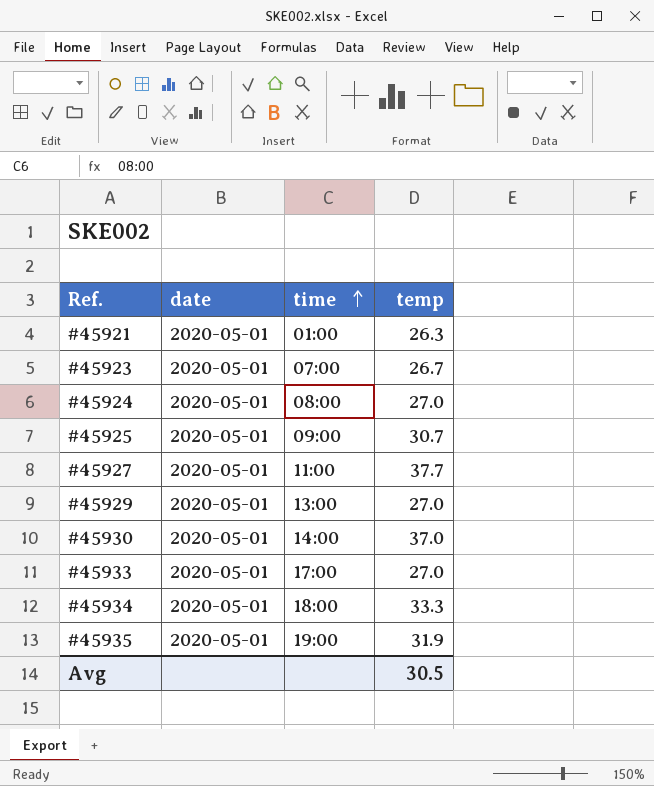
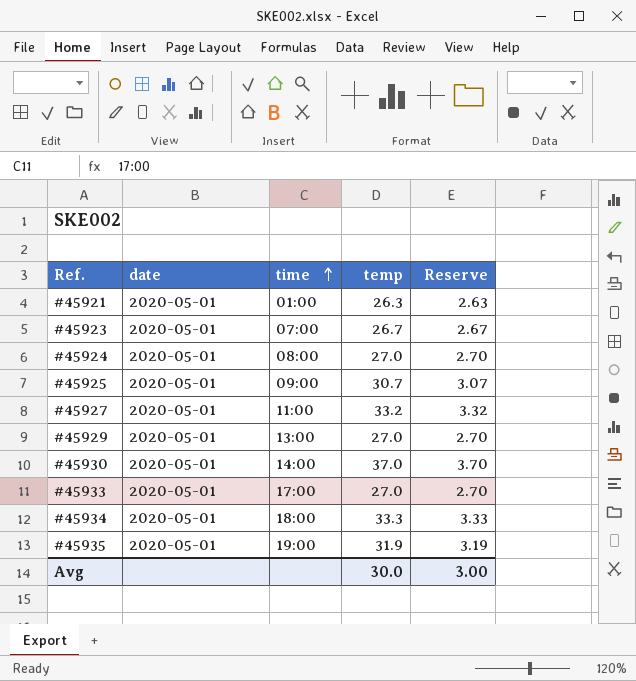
column Reserve | formula: none -> [temp] * 0.1
#45927 | temp: 37.7 -> 33.2
Avg | temp: 30.5 -> 30.0

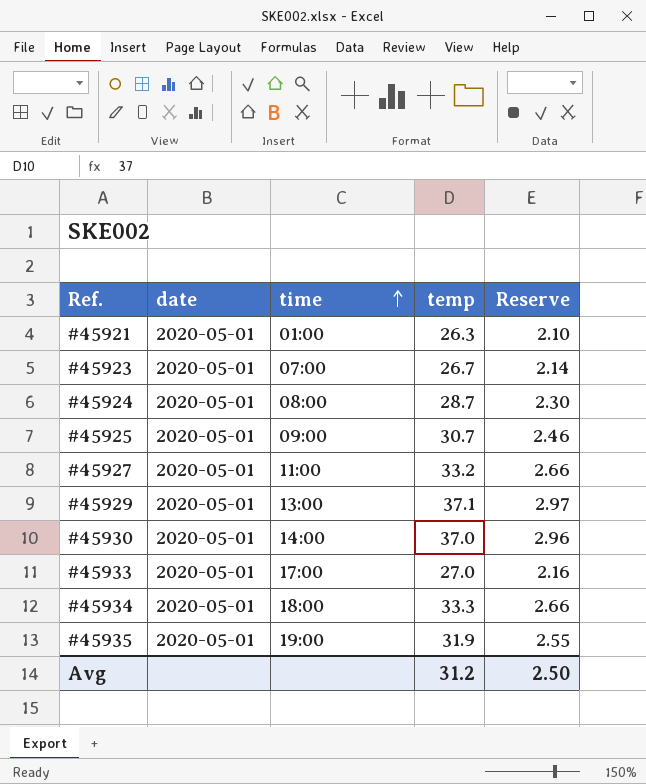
column Reserve | formula: [temp] * 0.1 -> [temp] * 0.08
#45924 | temp: 27.0 -> 28.7
#45929 | temp: 27.0 -> 37.1
Avg | temp: 30.0 -> 31.2
Avg | Reserve: 3.00 -> 2.50

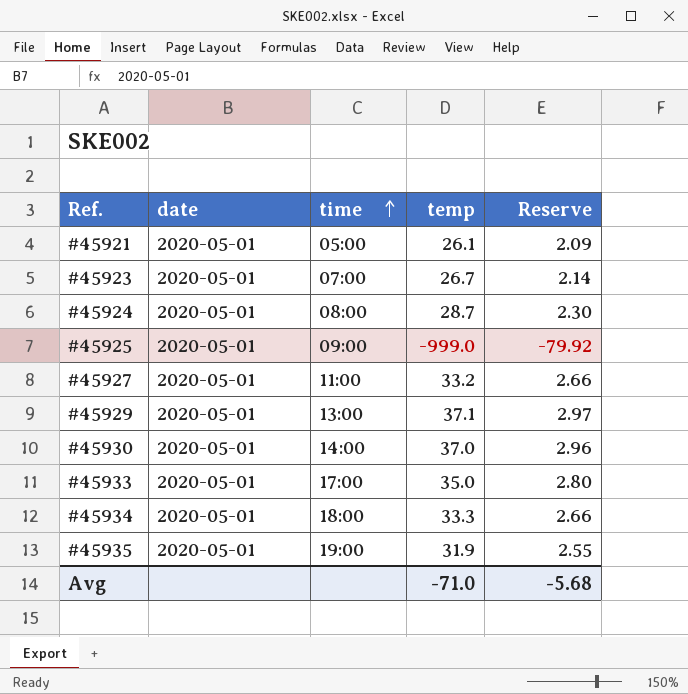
#45921 | time: 01:00 -> 05:00
#45921 | temp: 26.3 -> 26.1
#45921 | Reserve: 2.10 -> 2.09
#45925 | temp: 30.7 -> -999.0
#45925 | Reserve: 2.46 -> -79.92
#45933 | temp: 27.0 -> 35.0
#45933 | Reserve: 2.16 -> 2.80
Avg | temp: 31.2 -> -71.0
Avg | Reserve: 2.50 -> -5.68

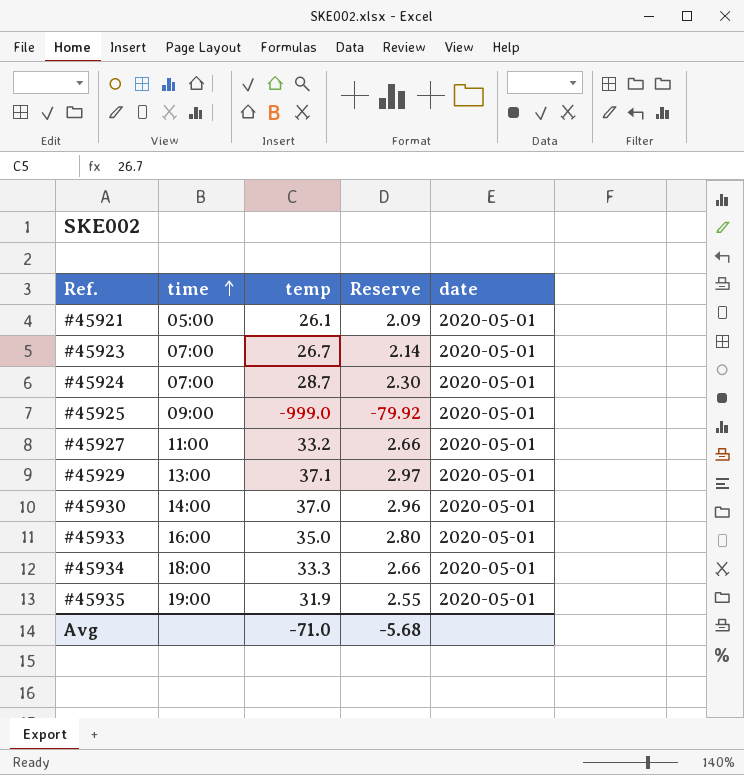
column date | position: 2 -> 5
#45924 | time: 08:00 -> 07:00
#45933 | time: 17:00 -> 16:00

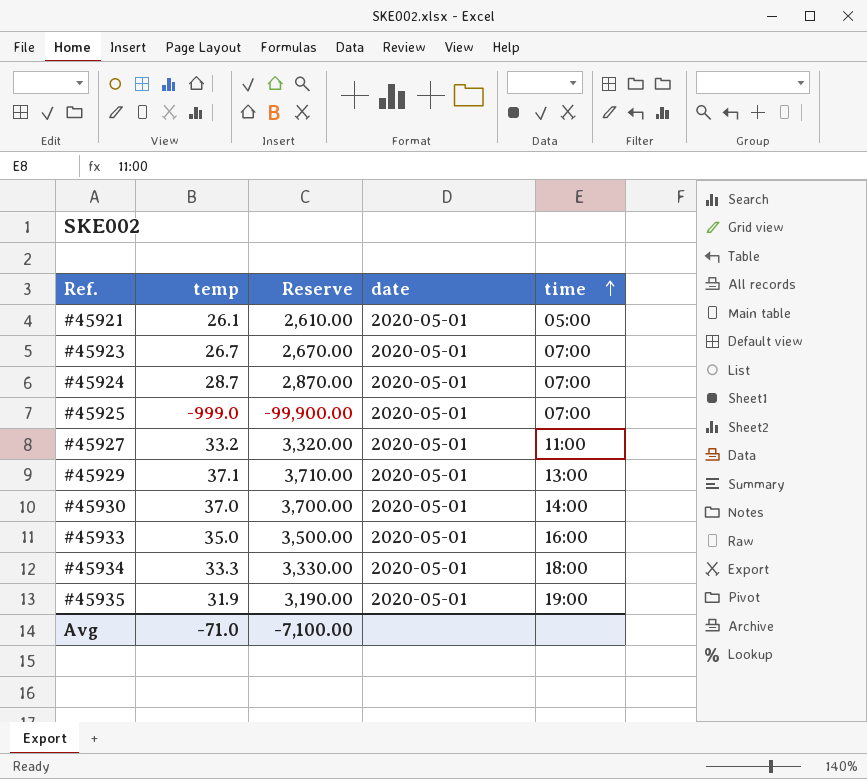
column Reserve | formula: [temp] * 0.08 -> [temp] * 100
column time | position: 2 -> 5
#45925 | time: 09:00 -> 07:00
Avg | Reserve: -5.68 -> -7,100.00

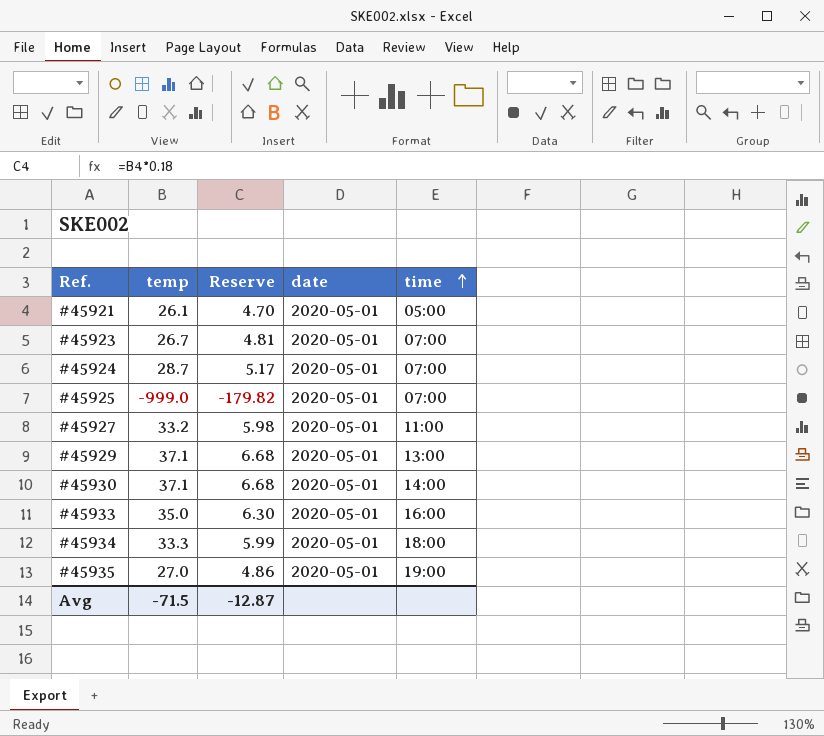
column Reserve | formula: [temp] * 100 -> [temp] * 0.18
#45930 | temp: 37.0 -> 37.1
#45935 | temp: 31.9 -> 27.0
Avg | temp: -71.0 -> -71.5
Avg | Reserve: -7,100.00 -> -12.87

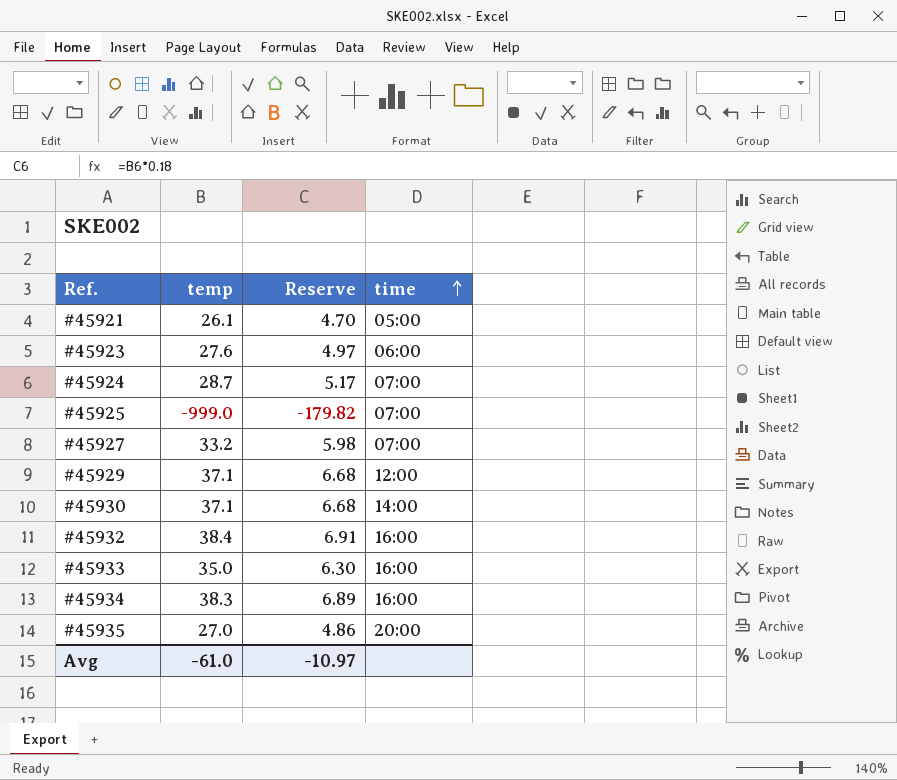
column date | position: 4 -> none
#45923 | temp: 26.7 -> 27.6
#45923 | Reserve: 4.81 -> 4.97
#45923 | time: 07:00 -> 06:00
#45927 | time: 11:00 -> 07:00
#45929 | time: 13:00 -> 12:00
row #45932: none -> 38.4 | 6.91 | 16:00
#45934 | temp: 33.3 -> 38.3
#45934 | Reserve: 5.99 -> 6.89
#45934 | time: 18:00 -> 16:00
#45935 | time: 19:00 -> 20:00
Avg | temp: -71.5 -> -61.0
Avg | Reserve: -12.87 -> -10.97

